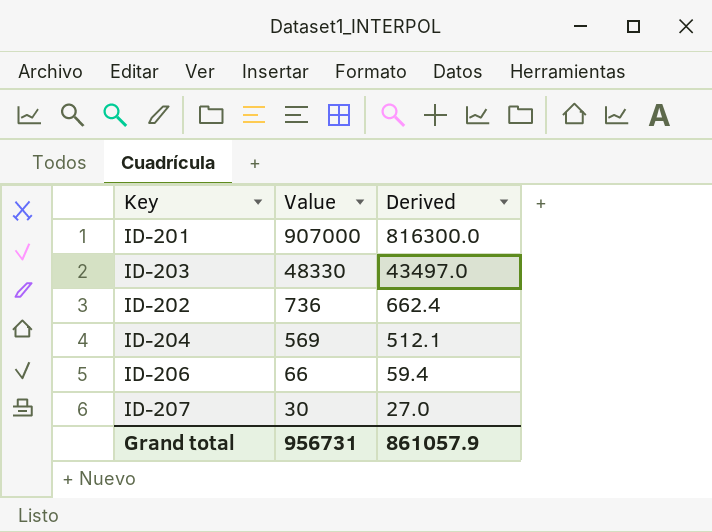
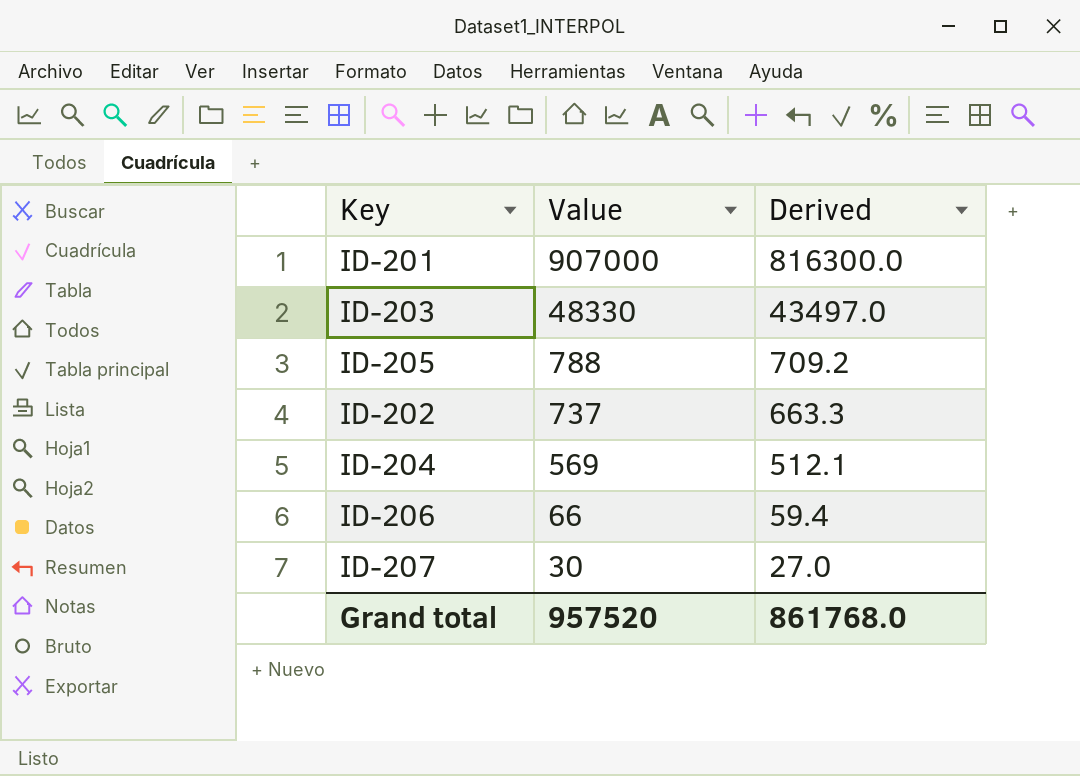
row ID-205: none -> 788 | 709.2
ID-202 | Value: 736 -> 737
ID-202 | Derived: 662.4 -> 663.3
Grand total | Value: 956731 -> 957520
Grand total | Derived: 861057.9 -> 861768.0

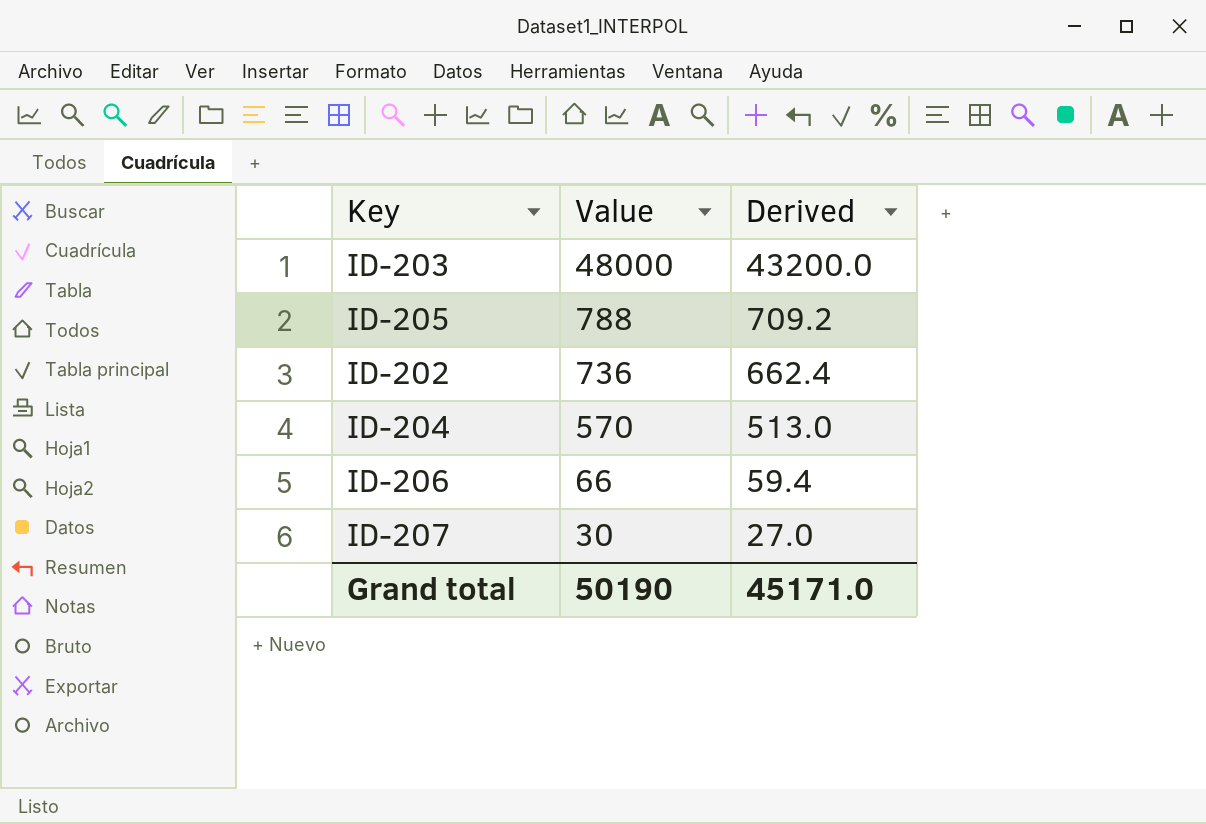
row ID-201: 907000 | 816300.0 -> none
ID-203 | Value: 48330 -> 48000
ID-203 | Derived: 43497.0 -> 43200.0
ID-202 | Value: 737 -> 736
ID-202 | Derived: 663.3 -> 662.4
ID-204 | Value: 569 -> 570
ID-204 | Derived: 512.1 -> 513.0
Grand total | Value: 957520 -> 50190
Grand total | Derived: 861768.0 -> 45171.0

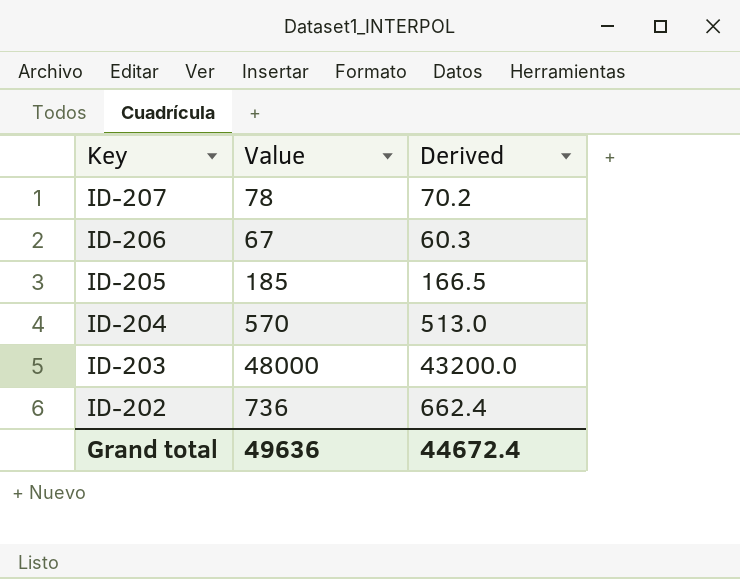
row order: Value descending -> Key descending
ID-207 | Value: 30 -> 78
ID-207 | Derived: 27.0 -> 70.2
ID-206 | Value: 66 -> 67
ID-206 | Derived: 59.4 -> 60.3
ID-205 | Value: 788 -> 185
ID-205 | Derived: 709.2 -> 166.5
Grand total | Value: 50190 -> 49636
Grand total | Derived: 45171.0 -> 44672.4

